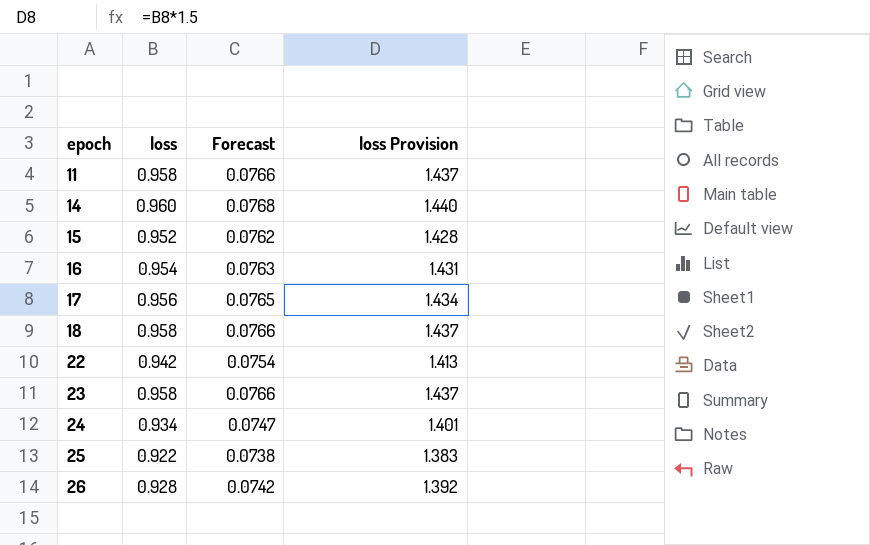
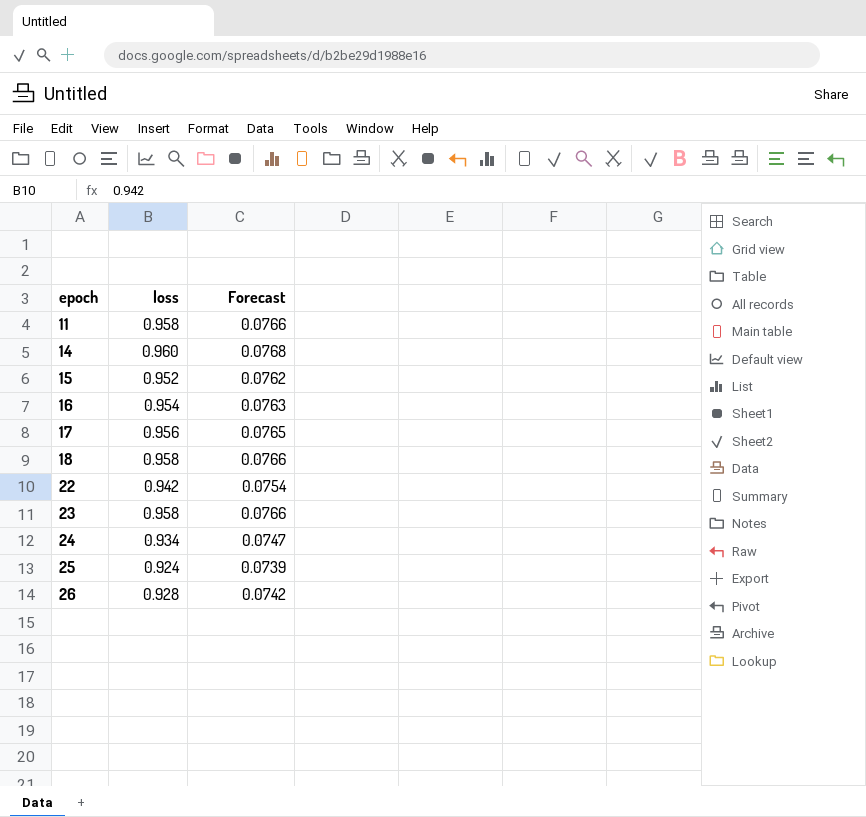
column loss Provision | formula: [loss] * 1.5 -> none
25 | loss: 0.922 -> 0.924
25 | Forecast: 0.0738 -> 0.0739

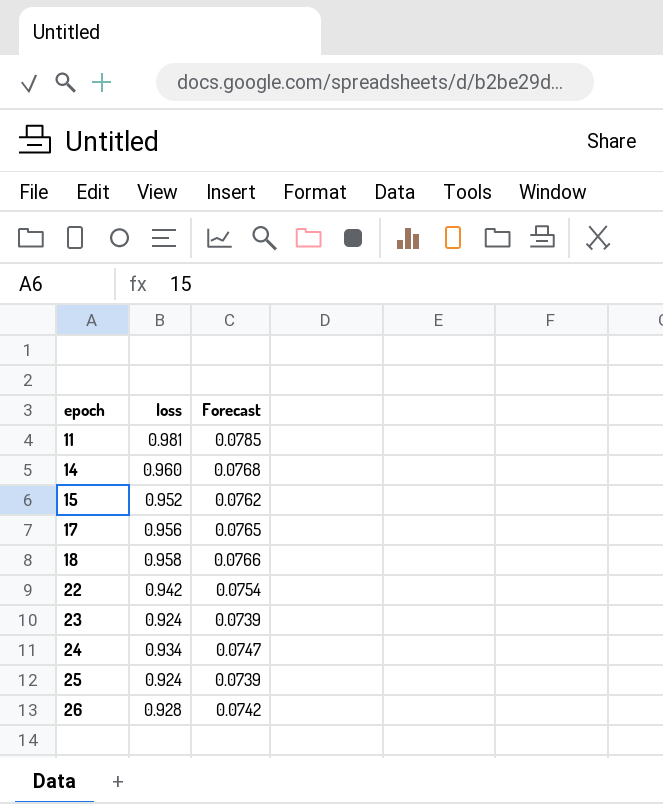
row 16: 0.954 | 0.0763 -> none
11 | loss: 0.958 -> 0.981
11 | Forecast: 0.0766 -> 0.0785
23 | loss: 0.958 -> 0.924
23 | Forecast: 0.0766 -> 0.0739

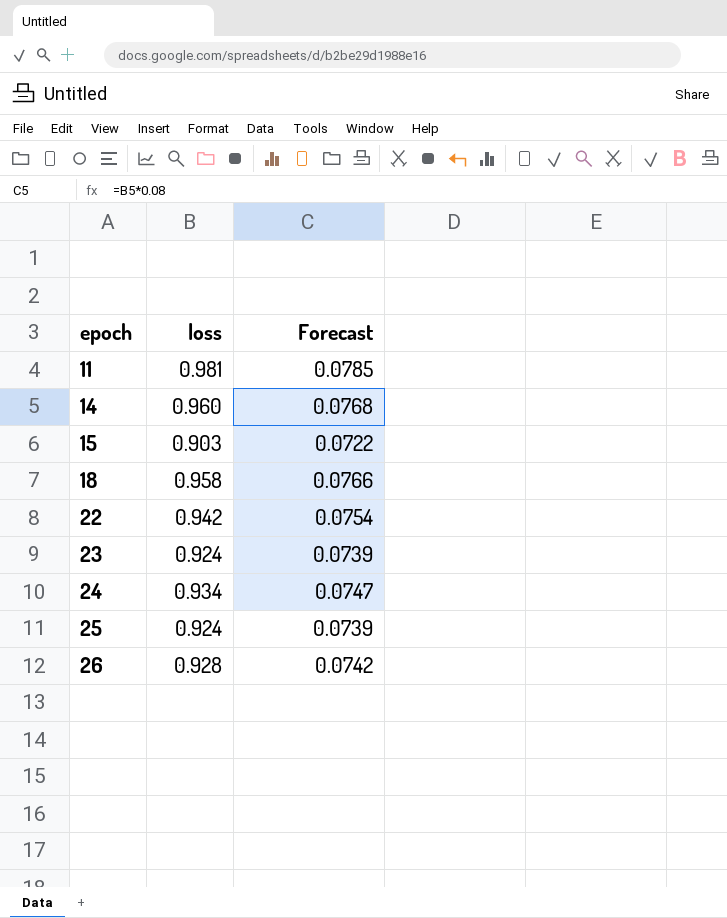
row 17: 0.956 | 0.0765 -> none
15 | loss: 0.952 -> 0.903
15 | Forecast: 0.0762 -> 0.0722

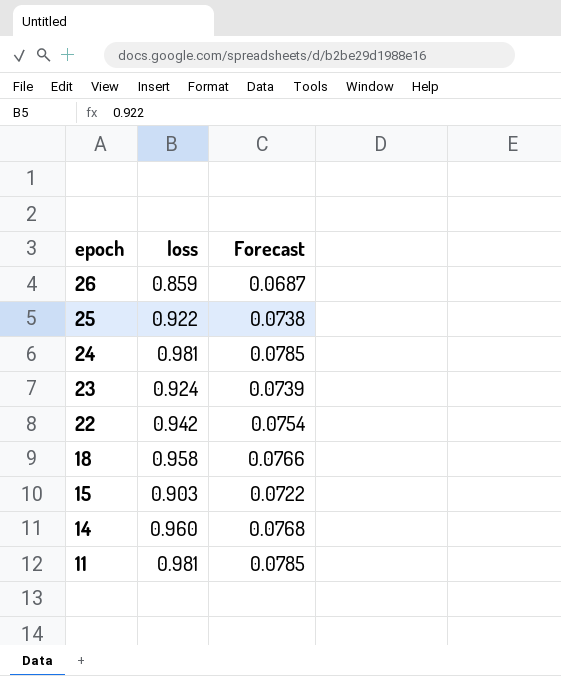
row order: epoch ascending -> epoch descending
26 | loss: 0.928 -> 0.859
26 | Forecast: 0.0742 -> 0.0687
25 | loss: 0.924 -> 0.922
25 | Forecast: 0.0739 -> 0.0738
24 | loss: 0.934 -> 0.981
24 | Forecast: 0.0747 -> 0.0785

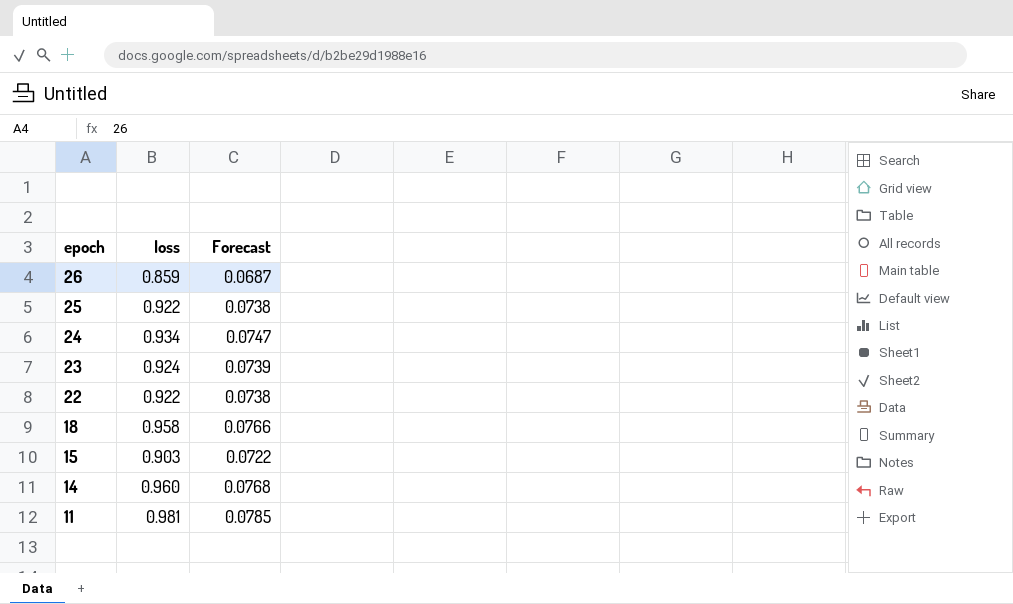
24 | loss: 0.981 -> 0.934
24 | Forecast: 0.0785 -> 0.0747
22 | loss: 0.942 -> 0.922
22 | Forecast: 0.0754 -> 0.0738

